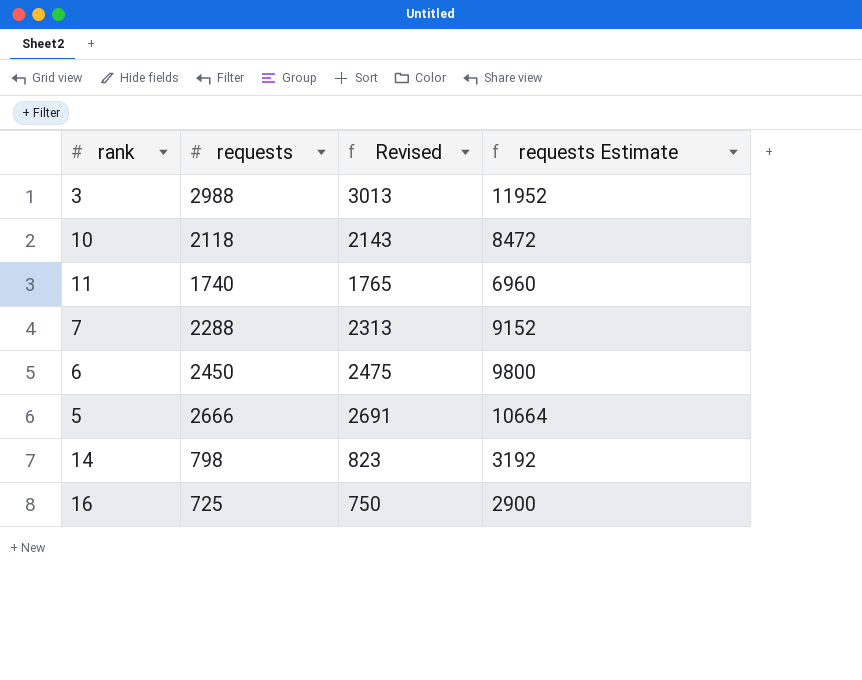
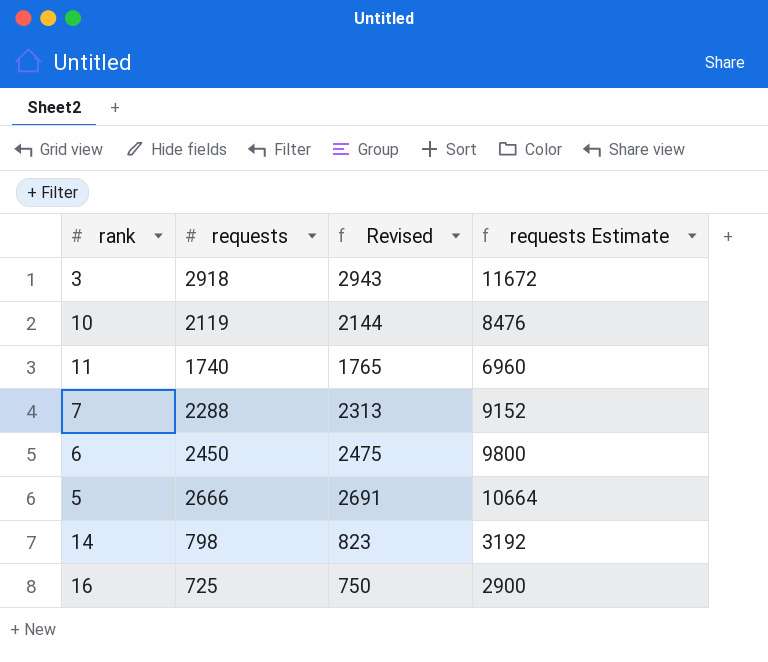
3 | requests: 2988 -> 2918
3 | Revised: 3013 -> 2943
3 | requests Estimate: 11952 -> 11672
10 | requests: 2118 -> 2119
10 | Revised: 2143 -> 2144
10 | requests Estimate: 8472 -> 8476

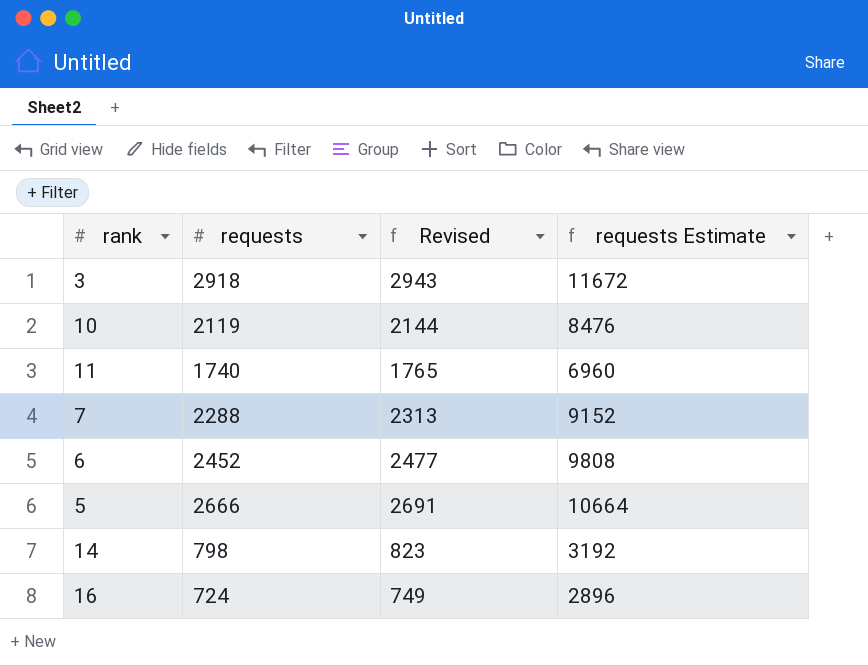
6 | requests: 2450 -> 2452
6 | Revised: 2475 -> 2477
6 | requests Estimate: 9800 -> 9808
16 | requests: 725 -> 724
16 | Revised: 750 -> 749
16 | requests Estimate: 2900 -> 2896

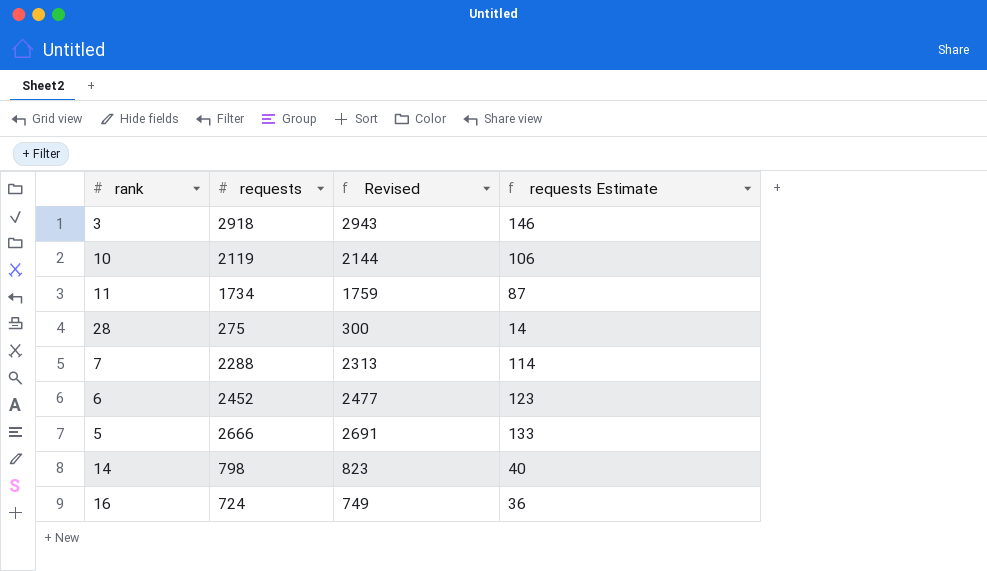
column requests Estimate | formula: [requests] * 4 -> [requests] * 0.05
11 | requests: 1740 -> 1734
11 | Revised: 1765 -> 1759
row 28: none -> 275 | 300 | 14

